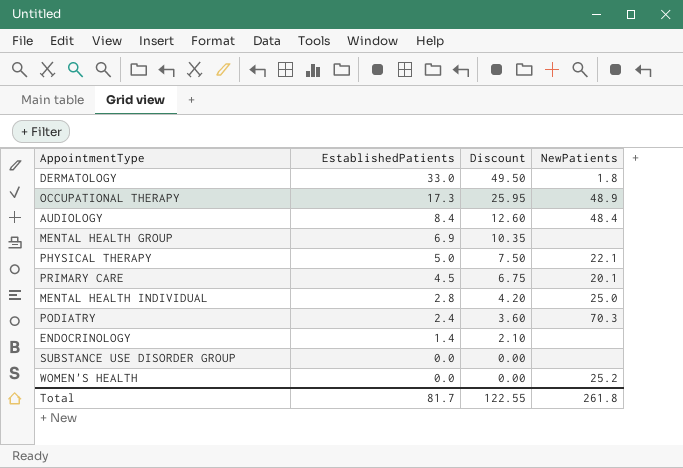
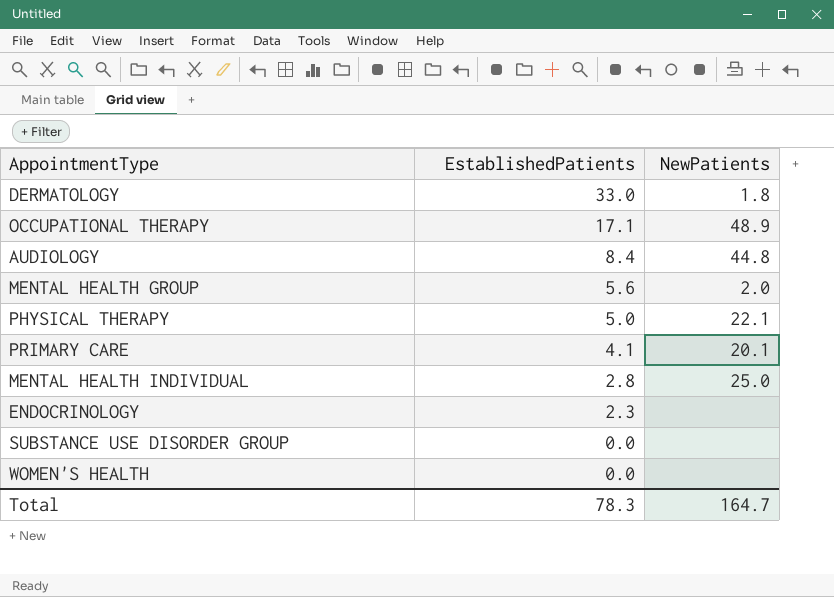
column Discount | formula: [EstablishedPatients] * 1.5 -> none
row PODIATRY: 2.4 | 3.60 | 70.3 -> none
OCCUPATIONAL THERAPY | EstablishedPatients: 17.3 -> 17.1
AUDIOLOGY | NewPatients: 48.4 -> 44.8
MENTAL HEALTH GROUP | EstablishedPatients: 6.9 -> 5.6
MENTAL HEALTH GROUP | NewPatients: none -> 2.0
PRIMARY CARE | EstablishedPatients: 4.5 -> 4.1
ENDOCRINOLOGY | EstablishedPatients: 1.4 -> 2.3
WOMEN'S HEALTH | NewPatients: 25.2 -> none
Total | EstablishedPatients: 81.7 -> 78.3
Total | NewPatients: 261.8 -> 164.7

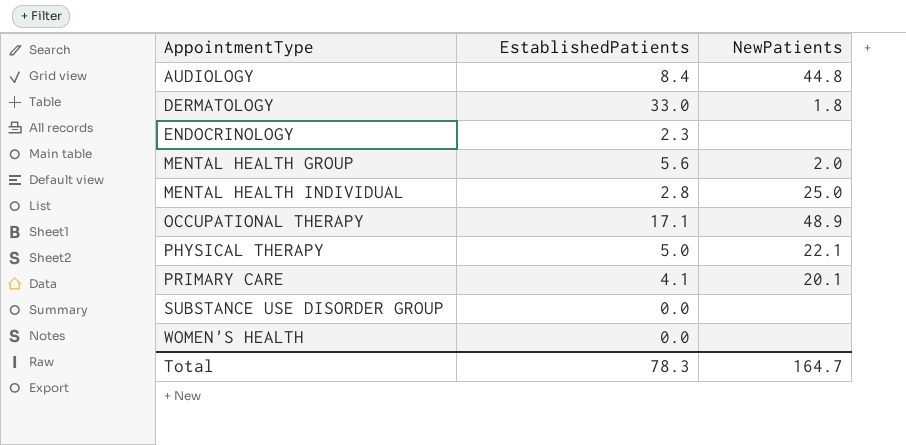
row order: EstablishedPatients descending -> AppointmentType ascending

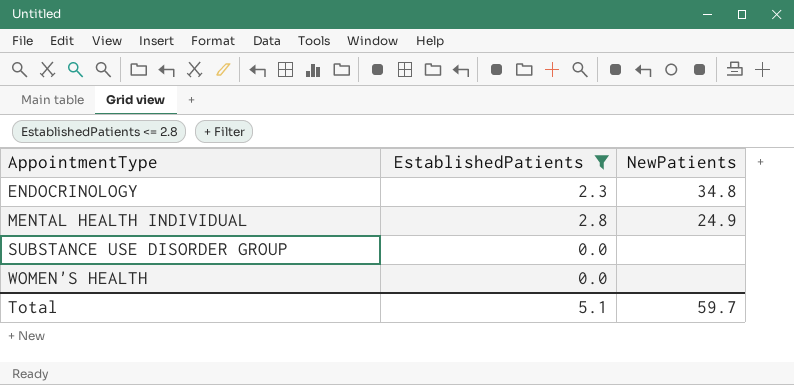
filter: none -> EstablishedPatients <= 2.8
ENDOCRINOLOGY | NewPatients: none -> 34.8
MENTAL HEALTH INDIVIDUAL | NewPatients: 25.0 -> 24.9
Total | EstablishedPatients: 78.3 -> 5.1
Total | NewPatients: 164.7 -> 59.7

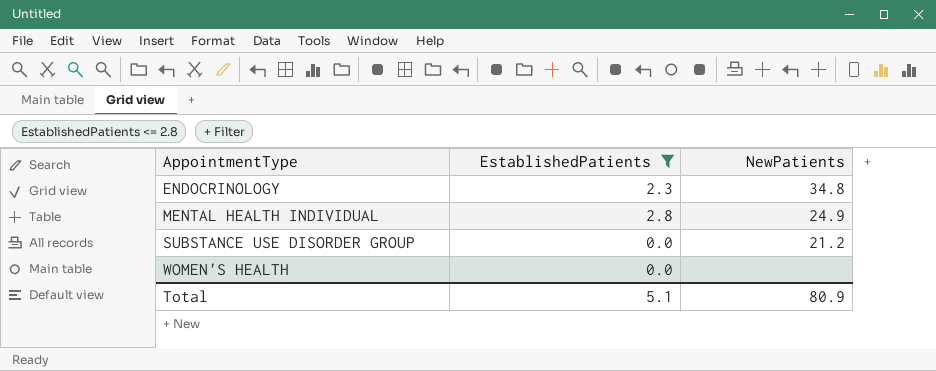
SUBSTANCE USE DISORDER GROUP | NewPatients: none -> 21.2
Total | NewPatients: 59.7 -> 80.9

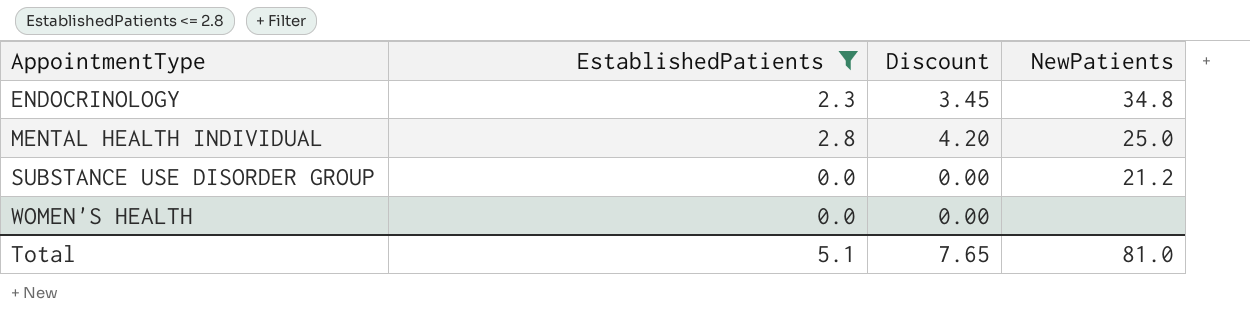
column Discount | formula: none -> [EstablishedPatients] * 1.5
MENTAL HEALTH INDIVIDUAL | NewPatients: 24.9 -> 25.0
Total | NewPatients: 80.9 -> 81.0

